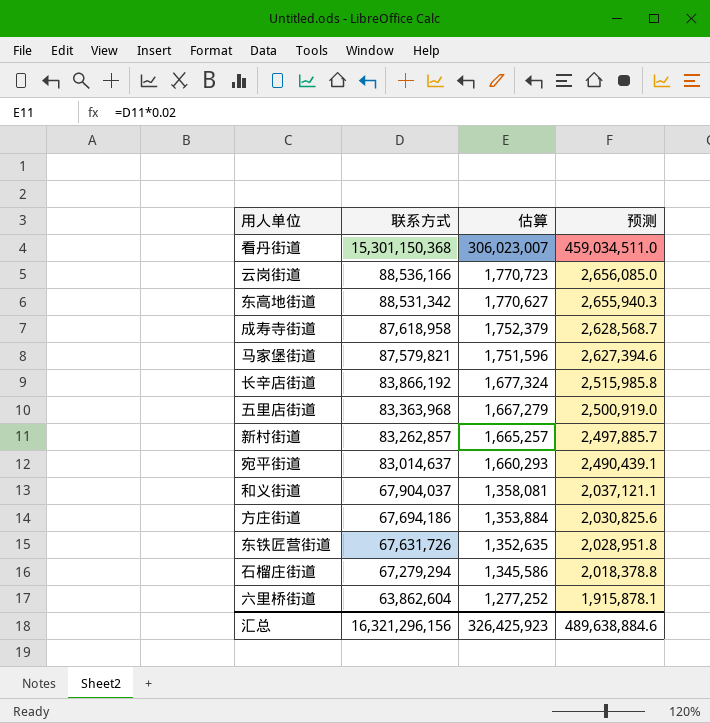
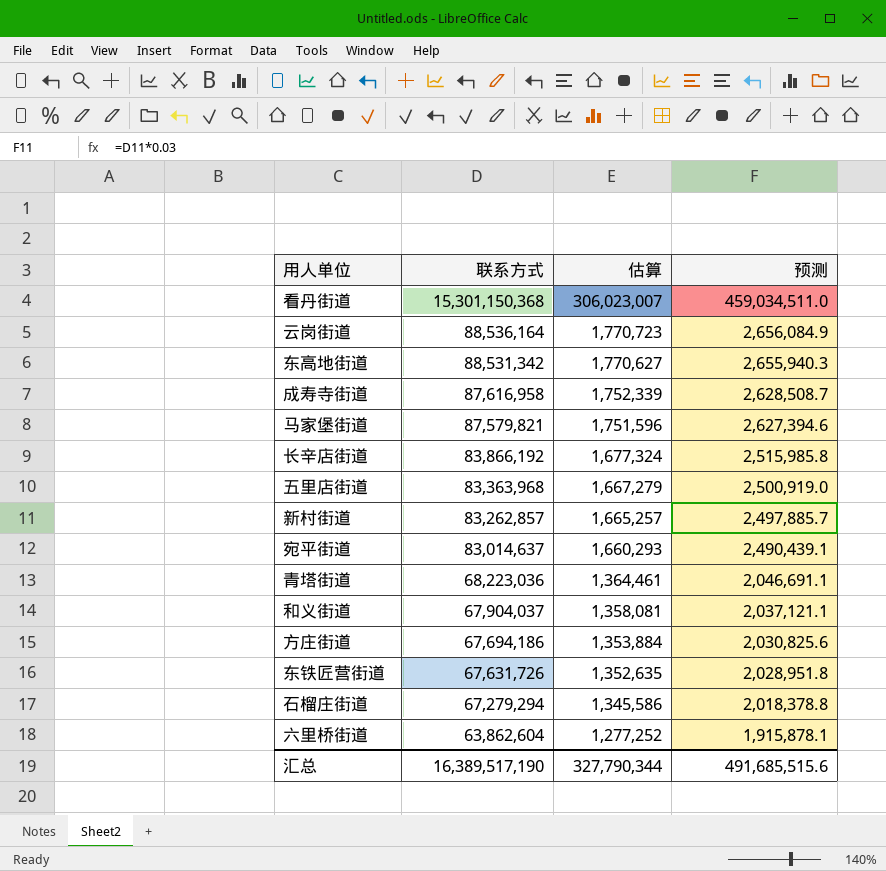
云岗街道 | 联系方式: 88,536,166 -> 88,536,164
云岗街道 | 预测: 2,656,085.0 -> 2,656,084.9
成寿寺街道 | 联系方式: 87,618,958 -> 87,616,958
成寿寺街道 | 估算: 1,752,379 -> 1,752,339
成寿寺街道 | 预测: 2,628,568.7 -> 2,628,508.7
row 青塔街道: none -> 68,223,036 | 1,364,461 | 2,046,691.1
汇总 | 联系方式: 16,321,296,156 -> 16,389,517,190
汇总 | 估算: 326,425,923 -> 327,790,344
汇总 | 预测: 489,638,884.6 -> 491,685,515.6

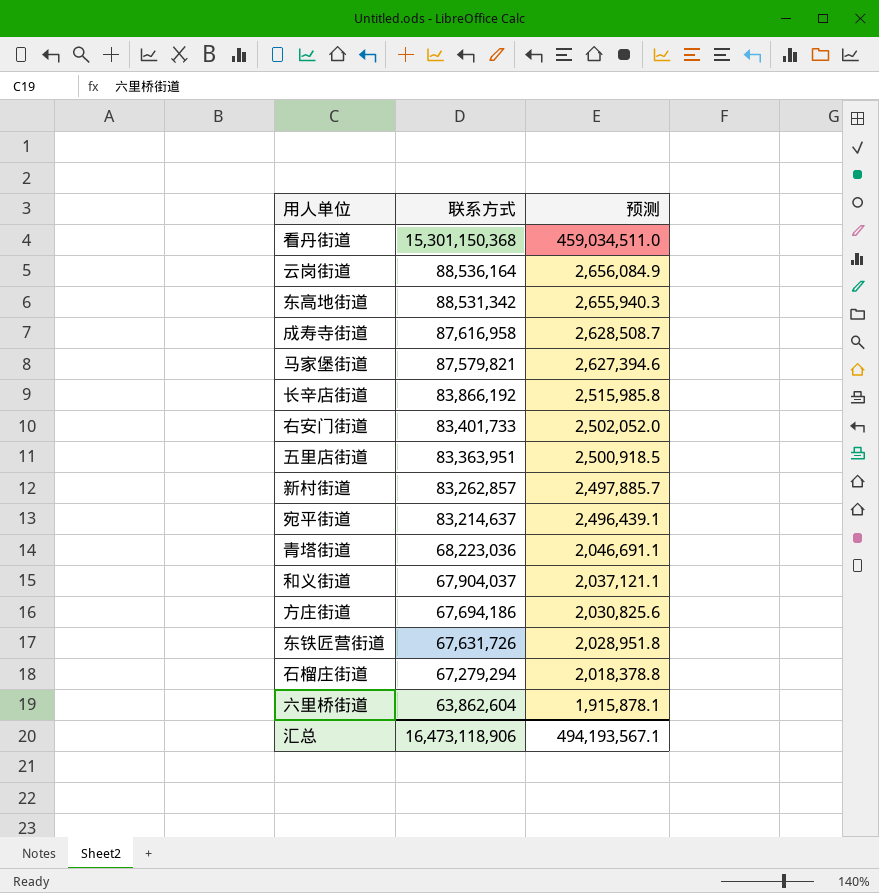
column 估算 | formula: [联系方式] * 0.02 -> none
row 右安门街道: none -> 83,401,733 | 2,502,052.0
五里店街道 | 联系方式: 83,363,968 -> 83,363,951
五里店街道 | 预测: 2,500,919.0 -> 2,500,918.5
宛平街道 | 联系方式: 83,014,637 -> 83,214,637
宛平街道 | 预测: 2,490,439.1 -> 2,496,439.1
汇总 | 联系方式: 16,389,517,190 -> 16,473,118,906
汇总 | 预测: 491,685,515.6 -> 494,193,567.1

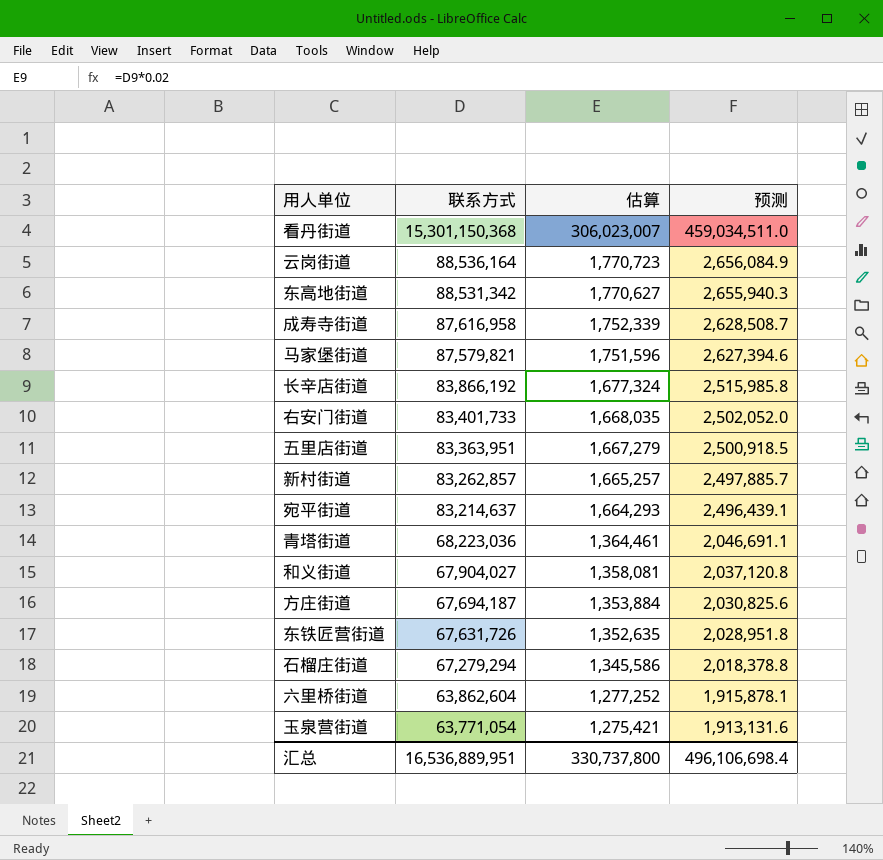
column 估算 | formula: none -> [联系方式] * 0.02
和义街道 | 联系方式: 67,904,037 -> 67,904,027
和义街道 | 预测: 2,037,121.1 -> 2,037,120.8
方庄街道 | 联系方式: 67,694,186 -> 67,694,187
row 玉泉营街道: none -> 63,771,054 | 1,275,421 | 1,913,131.6
汇总 | 联系方式: 16,473,118,906 -> 16,536,889,951
汇总 | 预测: 494,193,567.1 -> 496,106,698.4

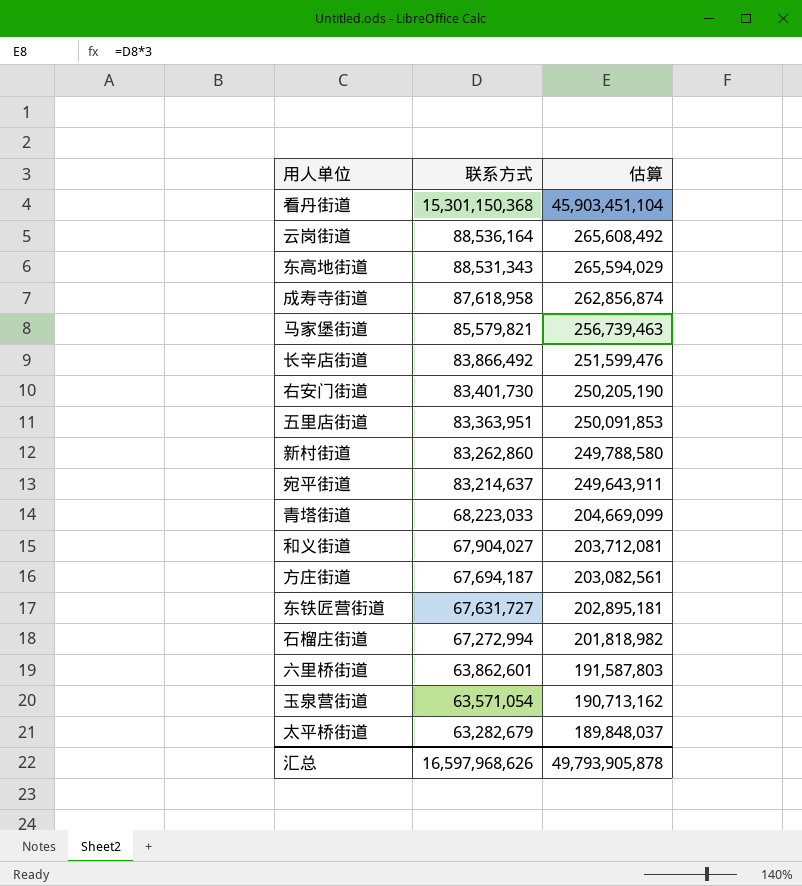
column 预测 | formula: [联系方式] * 0.03 -> none
column 估算 | formula: [联系方式] * 0.02 -> [联系方式] * 3
东高地街道 | 联系方式: 88,531,342 -> 88,531,343
成寿寺街道 | 联系方式: 87,616,958 -> 87,618,958
马家堡街道 | 联系方式: 87,579,821 -> 85,579,821
长辛店街道 | 联系方式: 83,866,192 -> 83,866,492
右安门街道 | 联系方式: 83,401,733 -> 83,401,730
新村街道 | 联系方式: 83,262,857 -> 83,262,860
青塔街道 | 联系方式: 68,223,036 -> 68,223,033
东铁匠营街道 | 联系方式: 67,631,726 -> 67,631,727
石榴庄街道 | 联系方式: 67,279,294 -> 67,272,994
六里桥街道 | 联系方式: 63,862,604 -> 63,862,601
玉泉营街道 | 联系方式: 63,771,054 -> 63,571,054
row 太平桥街道: none -> 63,282,679 | 189,848,037
汇总 | 联系方式: 16,536,889,951 -> 16,597,968,626
汇总 | 估算: 330,737,800 -> 49,793,905,878

